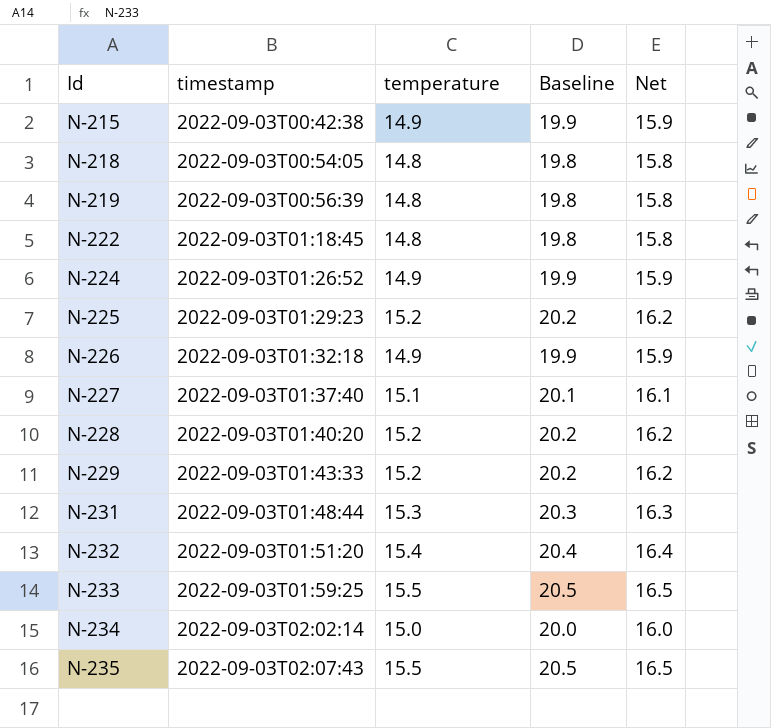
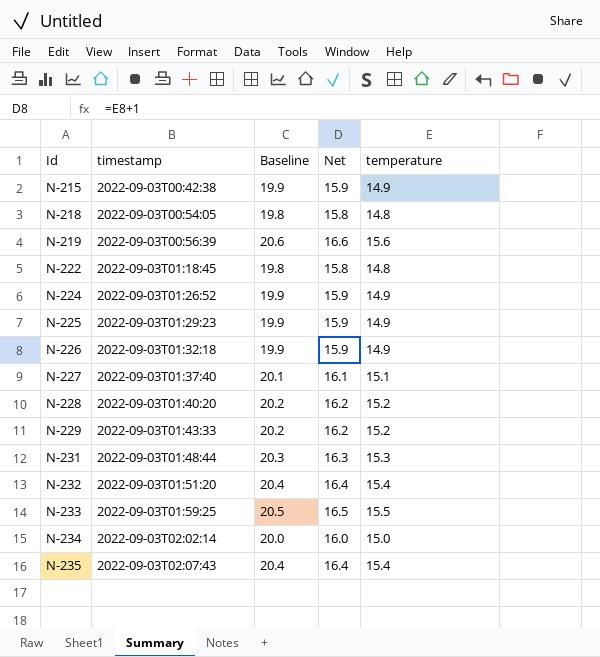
column temperature | position: 3 -> 5
N-219 | Baseline: 19.8 -> 20.6
N-219 | Net: 15.8 -> 16.6
N-219 | temperature: 14.8 -> 15.6
N-225 | Baseline: 20.2 -> 19.9
N-225 | Net: 16.2 -> 15.9
N-225 | temperature: 15.2 -> 14.9
N-235 | Baseline: 20.5 -> 20.4
N-235 | Net: 16.5 -> 16.4
N-235 | temperature: 15.5 -> 15.4

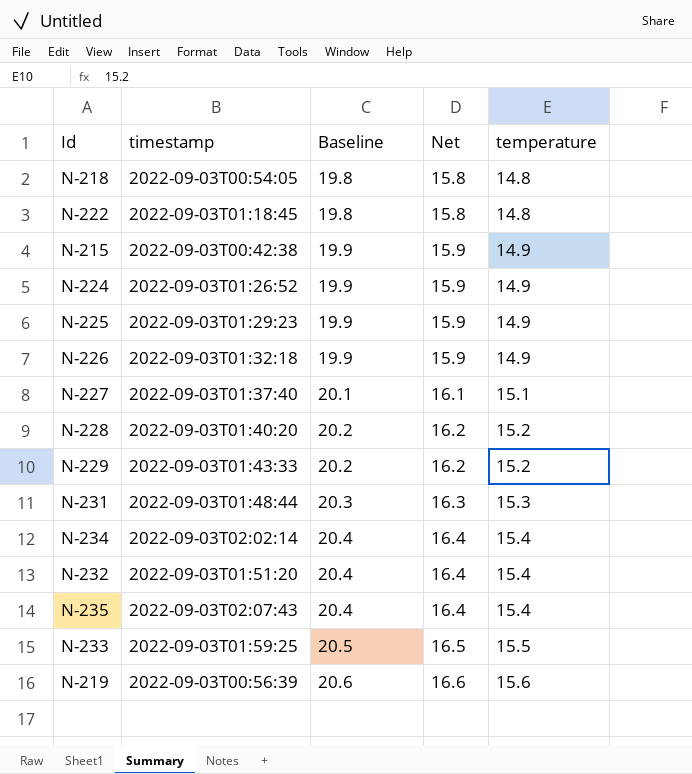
row order: Id ascending -> Baseline ascending
N-234 | Baseline: 20.0 -> 20.4
N-234 | Net: 16.0 -> 16.4
N-234 | temperature: 15.0 -> 15.4

